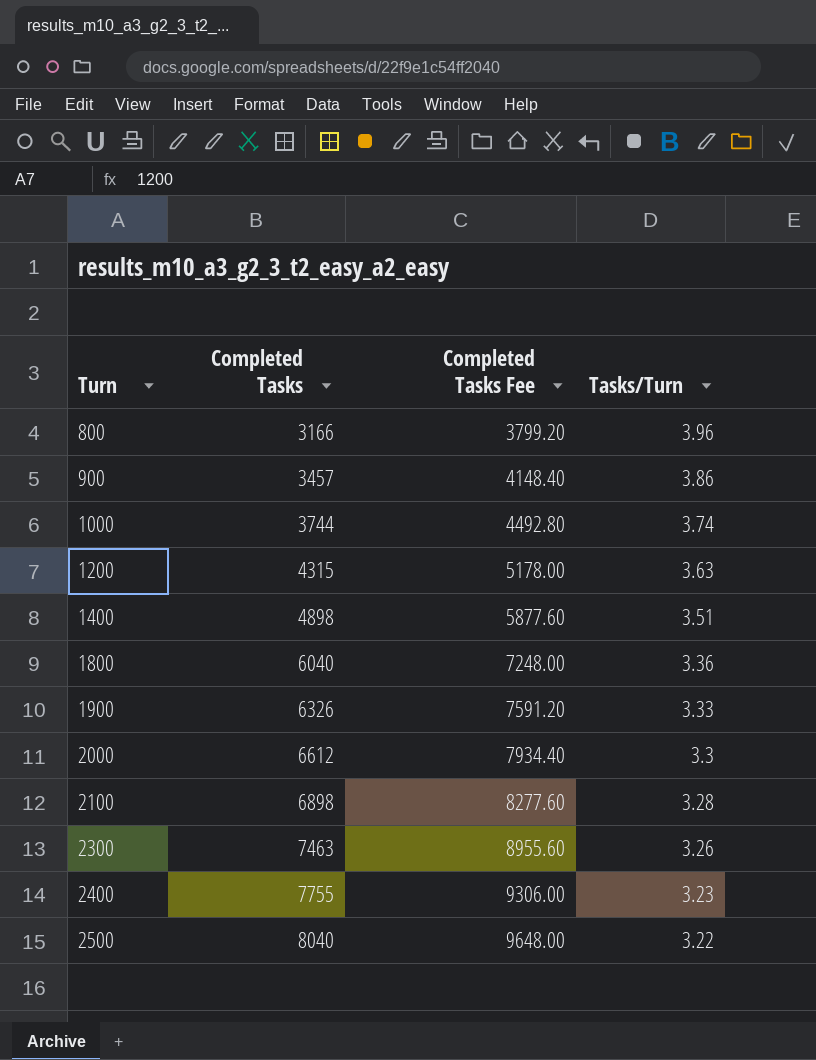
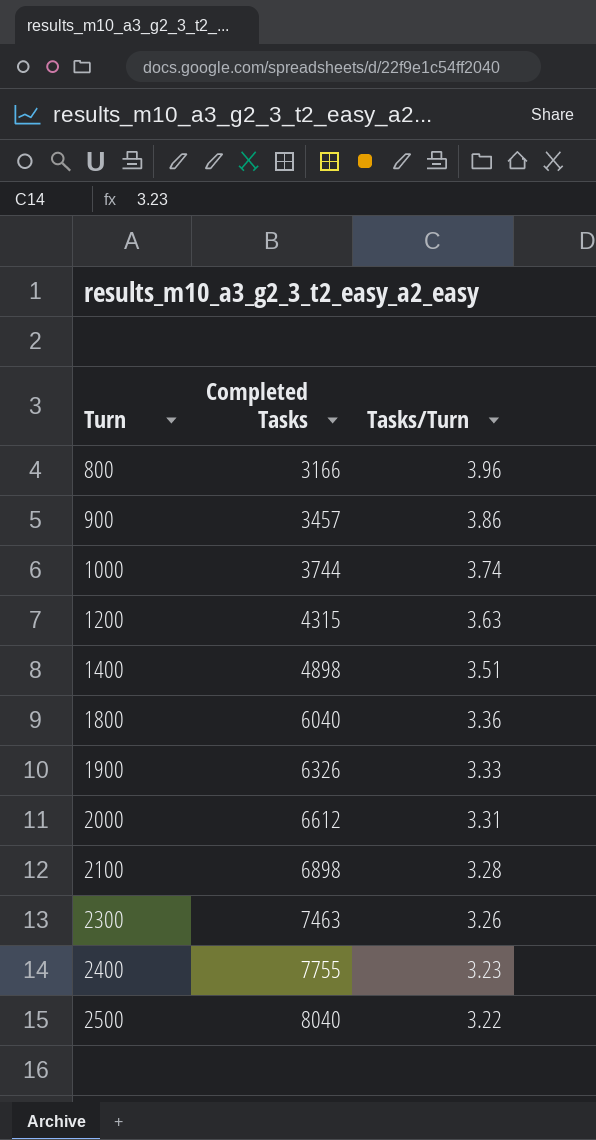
column Completed Tasks Fee | formula: [Completed Tasks] * 1.2 -> none
2000 | Tasks/Turn: 3.3 -> 3.31

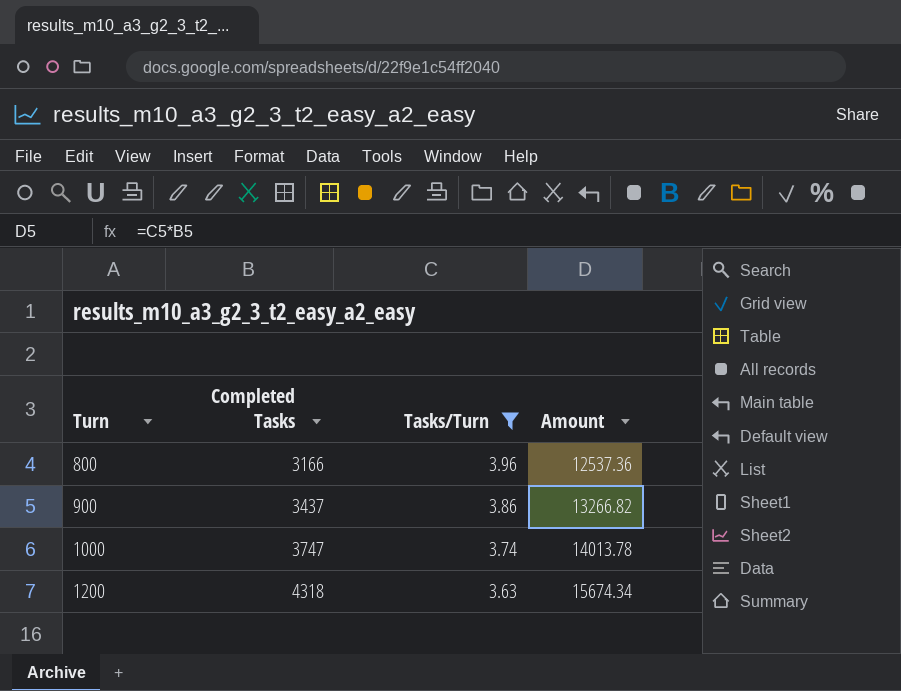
filter: none -> Tasks/Turn >= 3.63
column Amount | formula: none -> [Completed Tasks] * [Tasks/Turn]
900 | Completed Tasks: 3457 -> 3437
1000 | Completed Tasks: 3744 -> 3747
1200 | Completed Tasks: 4315 -> 4318

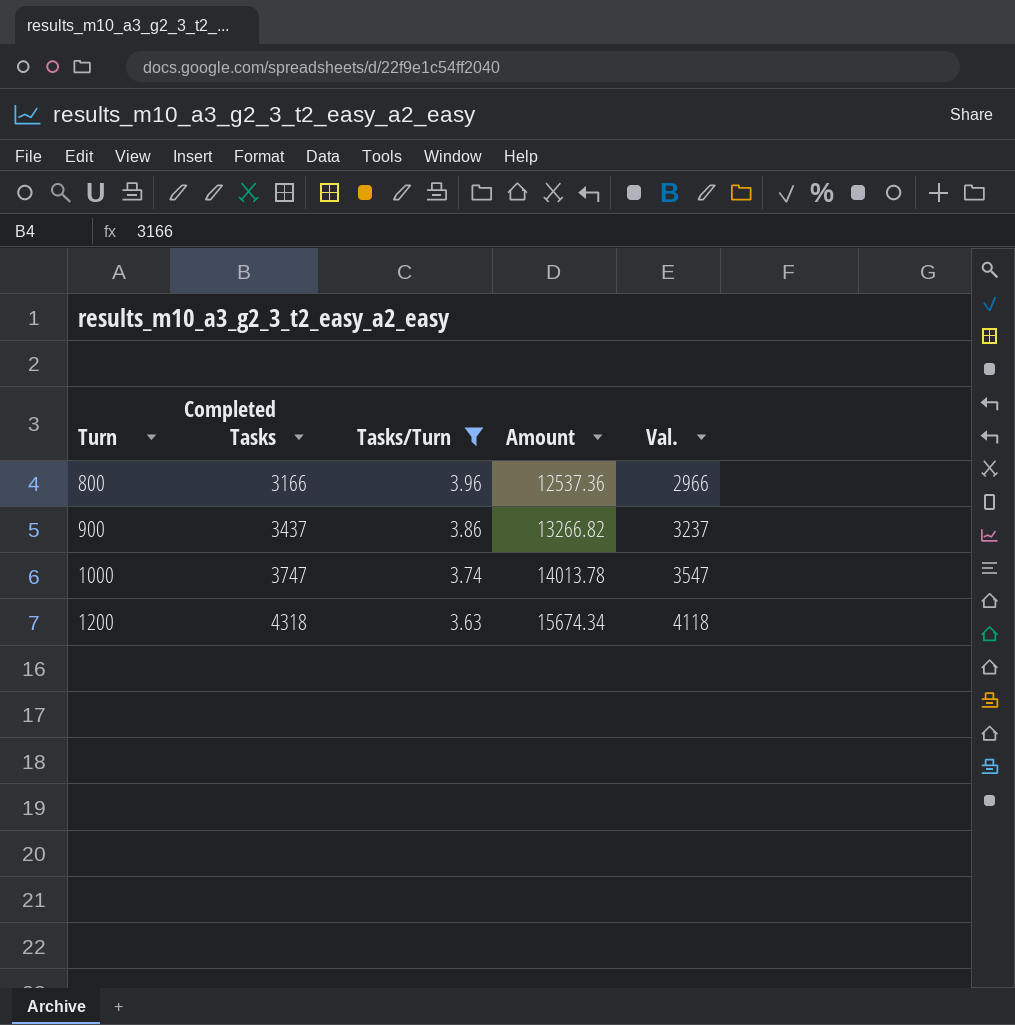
column Val. | formula: none -> [Completed Tasks] - 200

